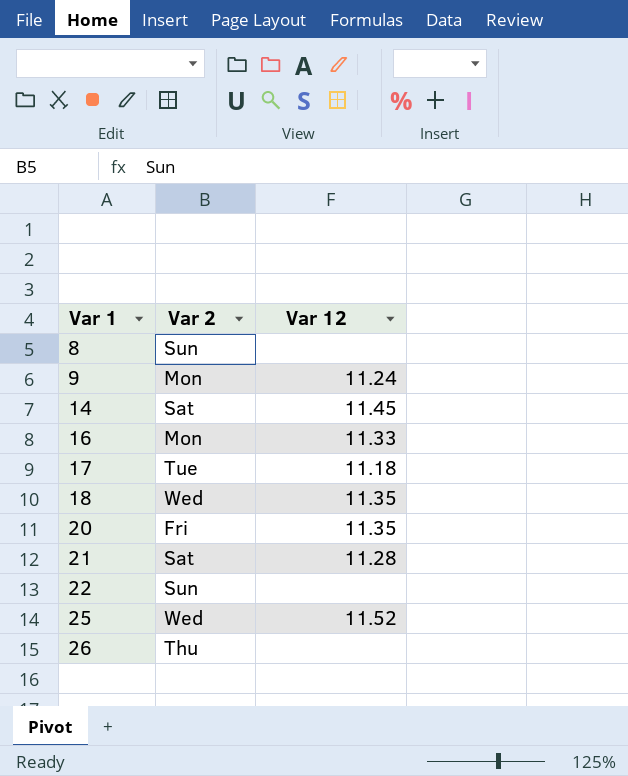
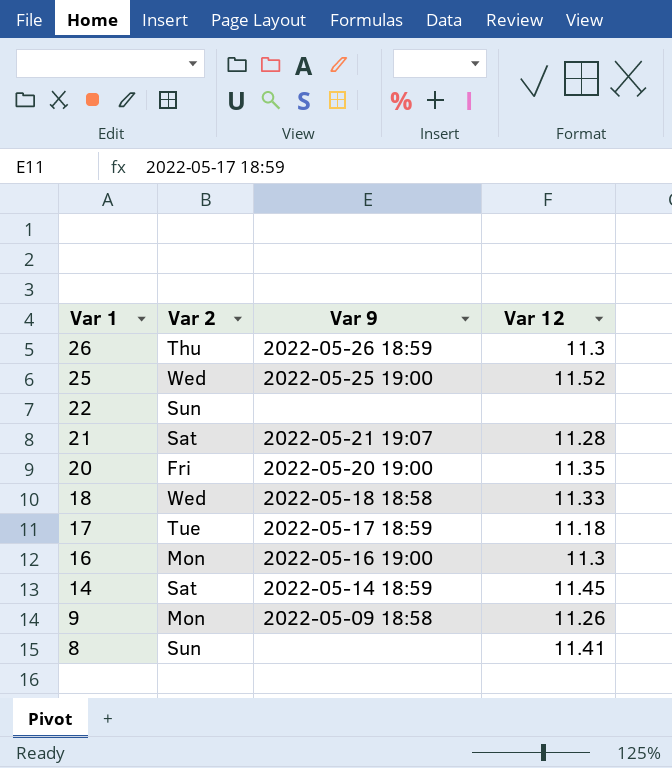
row order: Var 1 ascending -> Var 1 descending
column Var 9 | position: none -> 3
26 | Var 12: none -> 11.3
18 | Var 12: 11.35 -> 11.33
16 | Var 12: 11.33 -> 11.3
9 | Var 12: 11.24 -> 11.26
8 | Var 12: none -> 11.41

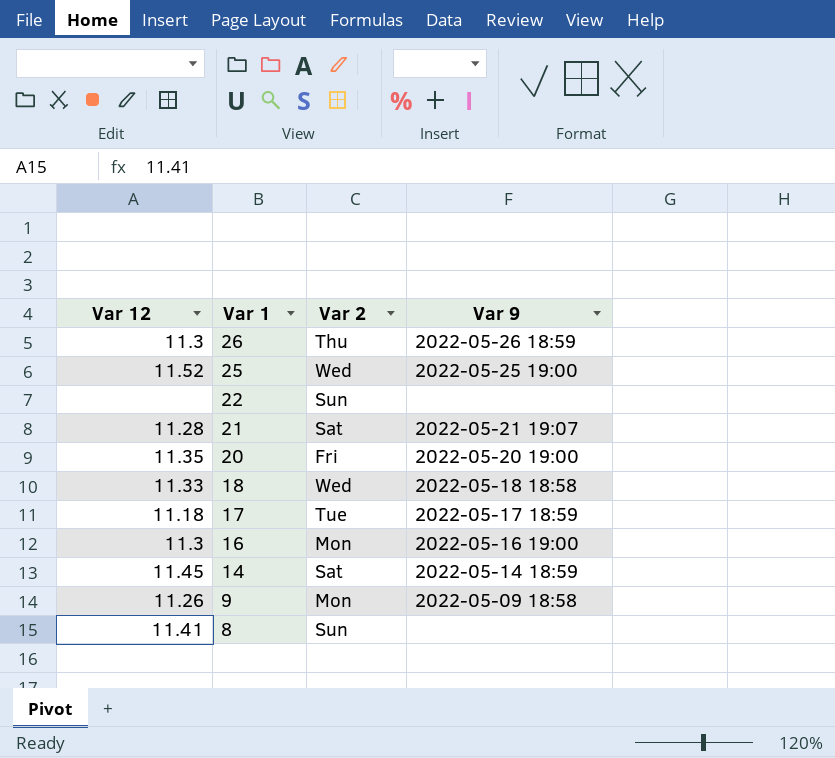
column Var 12 | position: 4 -> 1

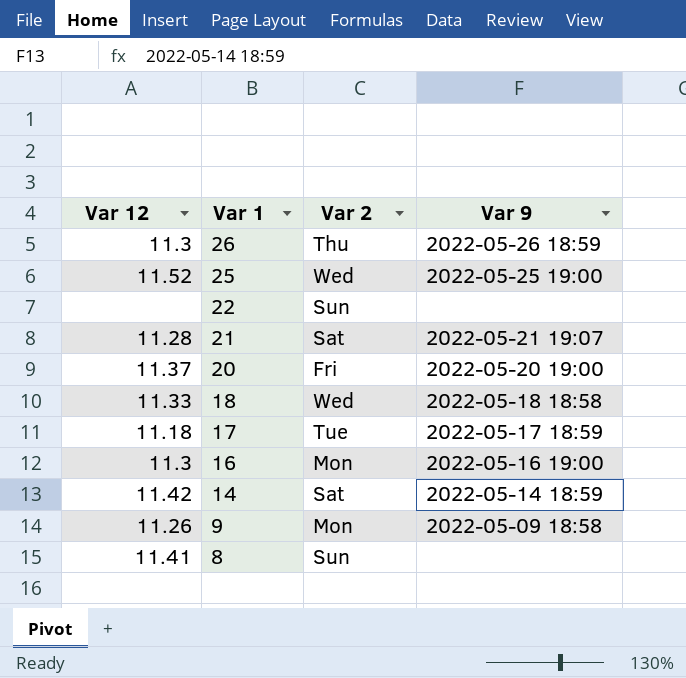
20 | Var 12: 11.35 -> 11.37
14 | Var 12: 11.45 -> 11.42

